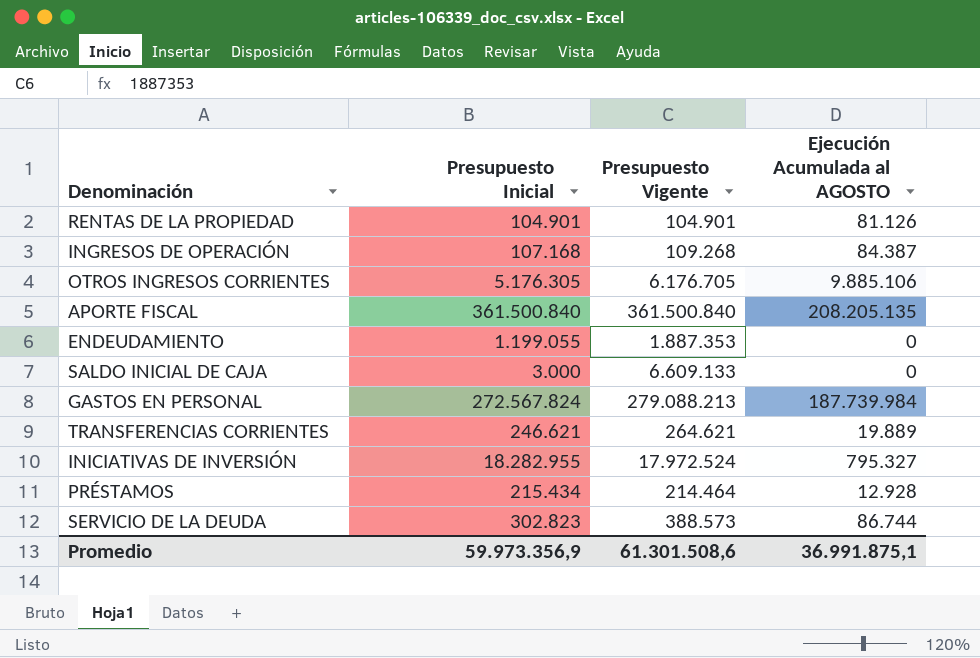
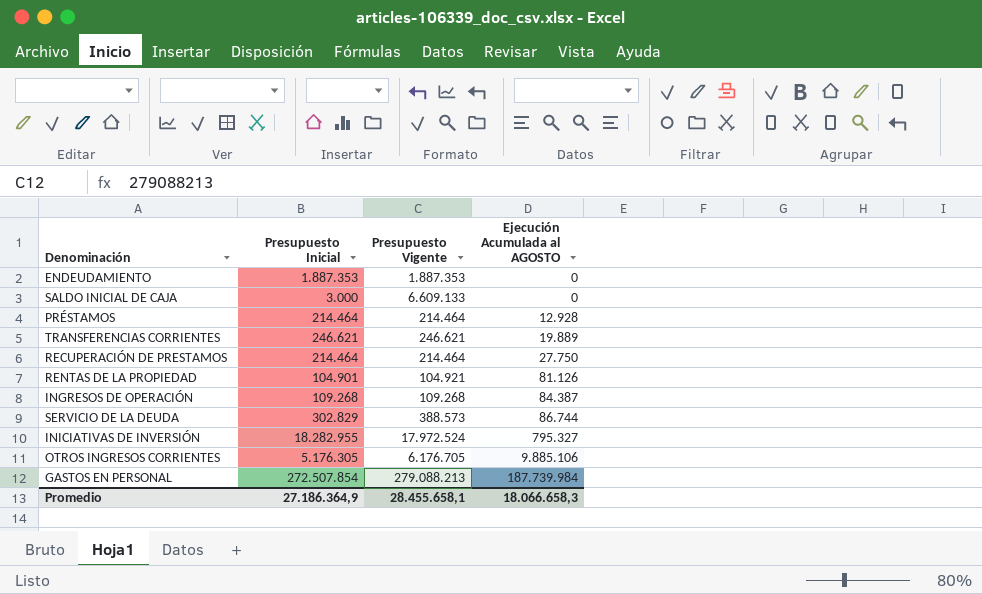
row order: none -> Ejecución Acumulada al AGOSTO ascending
row APORTE FISCAL: 361.500.840 | 361.500.840 | 208.205.135 -> none
ENDEUDAMIENTO | Presupuesto Inicial: 1.199.055 -> 1.887.353
PRÉSTAMOS | Presupuesto Inicial: 215.434 -> 214.464
TRANSFERENCIAS CORRIENTES | Presupuesto Vigente: 264.621 -> 246.621
row RECUPERACIÓN DE PRESTAMOS: none -> 214.464 | 214.464 | 27.750
RENTAS DE LA PROPIEDAD | Presupuesto Vigente: 104.901 -> 104.921
INGRESOS DE OPERACIÓN | Presupuesto Inicial: 107.168 -> 109.268
SERVICIO DE LA DEUDA | Presupuesto Inicial: 302.823 -> 302.829
GASTOS EN PERSONAL | Presupuesto Inicial: 272.567.824 -> 272.507.854
Promedio | Presupuesto Inicial: 59.973.356,9 -> 27.186.364,9
Promedio | Presupuesto Vigente: 61.301.508,6 -> 28.455.658,1
Promedio | Ejecución Acumulada al AGOSTO: 36.991.875,1 -> 18.066.658,3

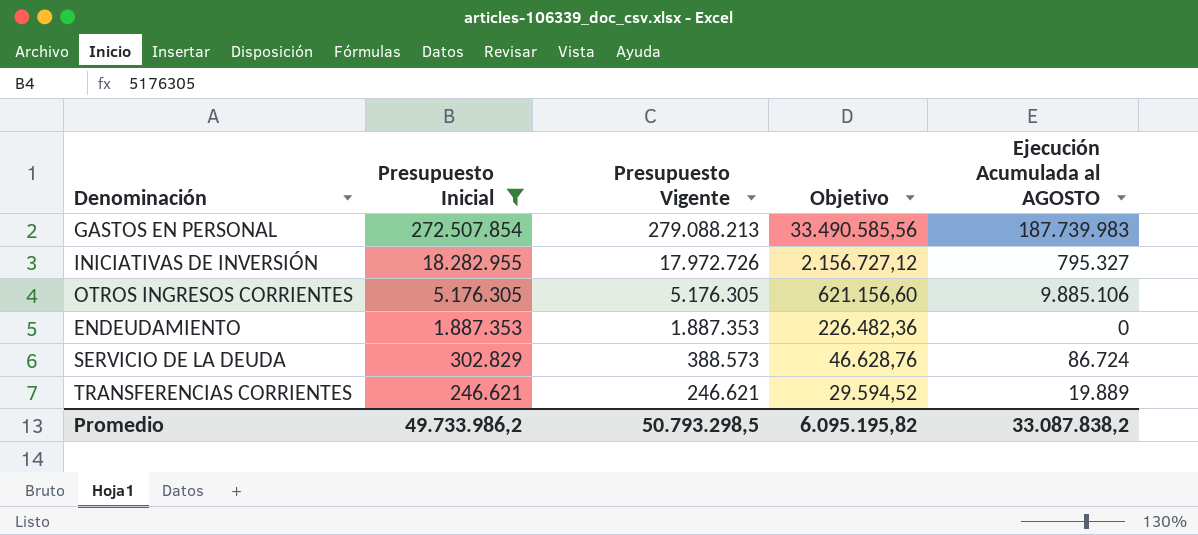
filter: none -> Presupuesto Inicial >= 246.621
row order: Ejecución Acumulada al AGOSTO ascending -> Presupuesto Inicial descending
column Objetivo | formula: none -> [Presupuesto Vigente] * 0,12
GASTOS EN PERSONAL | Ejecución Acumulada al AGOSTO: 187.739.984 -> 187.739.983
INICIATIVAS DE INVERSIÓN | Presupuesto Vigente: 17.972.524 -> 17.972.726
OTROS INGRESOS CORRIENTES | Presupuesto Vigente: 6.176.705 -> 5.176.305
SERVICIO DE LA DEUDA | Ejecución Acumulada al AGOSTO: 86.744 -> 86.724
Promedio | Presupuesto Inicial: 27.186.364,9 -> 49.733.986,2
Promedio | Presupuesto Vigente: 28.455.658,1 -> 50.793.298,5
Promedio | Ejecución Acumulada al AGOSTO: 18.066.658,3 -> 33.087.838,2

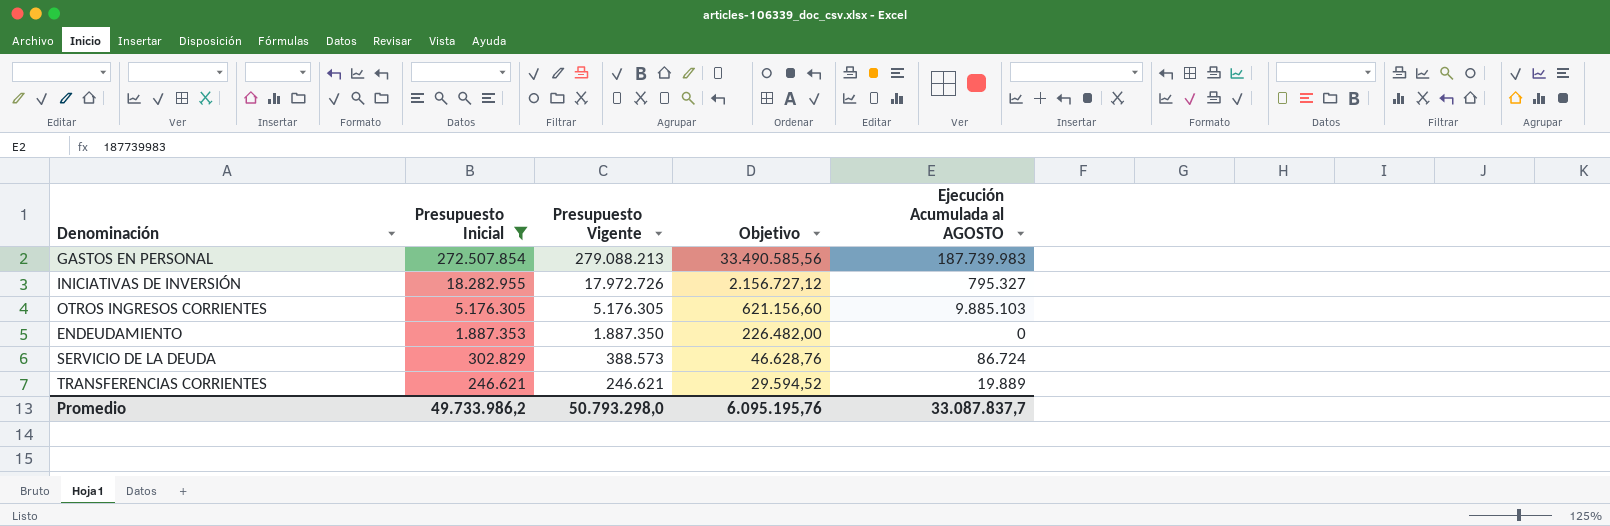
OTROS INGRESOS CORRIENTES | Ejecución Acumulada al AGOSTO: 9.885.106 -> 9.885.103
ENDEUDAMIENTO | Presupuesto Vigente: 1.887.353 -> 1.887.350
ENDEUDAMIENTO | Objetivo: 226.482,36 -> 226.482,00
Promedio | Presupuesto Vigente: 50.793.298,5 -> 50.793.298,0
Promedio | Objetivo: 6.095.195,82 -> 6.095.195,76
Promedio | Ejecución Acumulada al AGOSTO: 33.087.838,2 -> 33.087.837,7

